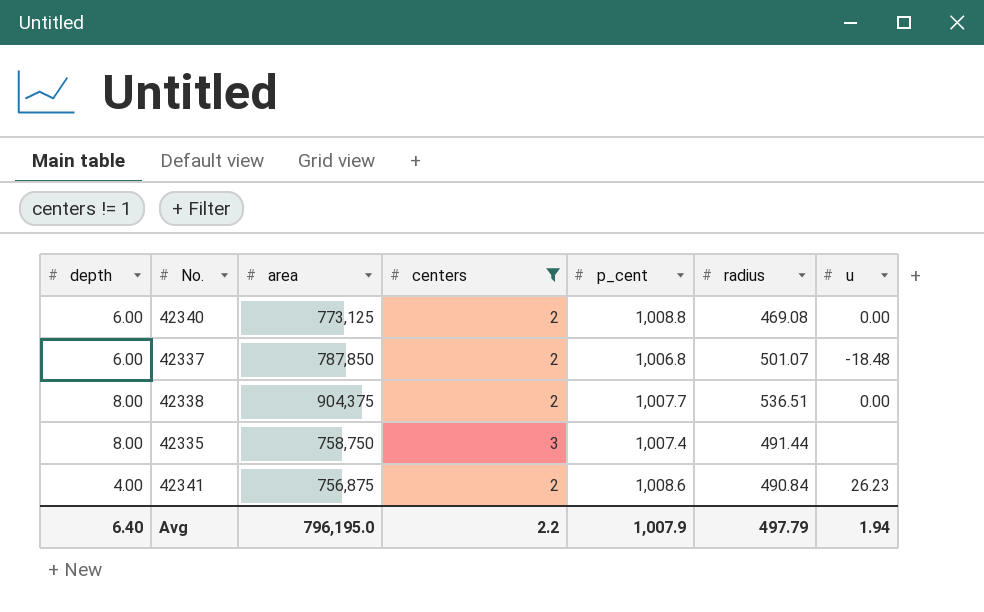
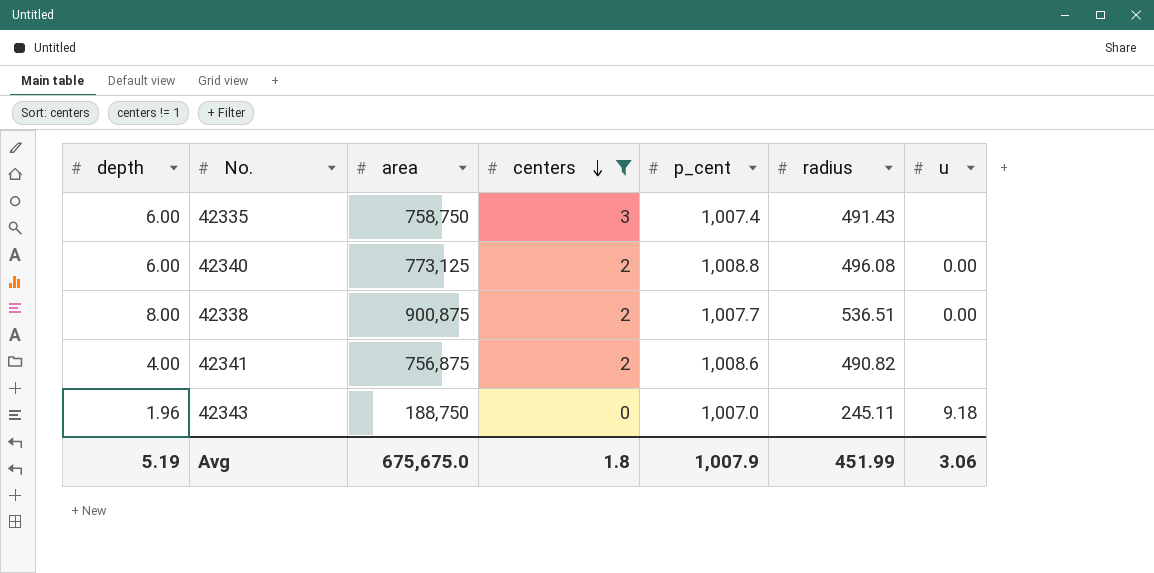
row order: none -> centers descending
row 42337: 6.00 | 787,850 | 2 | 1,006.8 | 501.07 | -18.48 -> none
42335 | depth: 8.00 -> 6.00
42335 | radius: 491.44 -> 491.43
42340 | radius: 469.08 -> 496.08
42338 | area: 904,375 -> 900,875
42341 | radius: 490.84 -> 490.82
42341 | u: 26.23 -> none
row 42343: none -> 1.96 | 188,750 | 0 | 1,007.0 | 245.11 | 9.18
Avg | depth: 6.40 -> 5.19
Avg | area: 796,195.0 -> 675,675.0
Avg | centers: 2.2 -> 1.8
Avg | radius: 497.79 -> 451.99
Avg | u: 1.94 -> 3.06

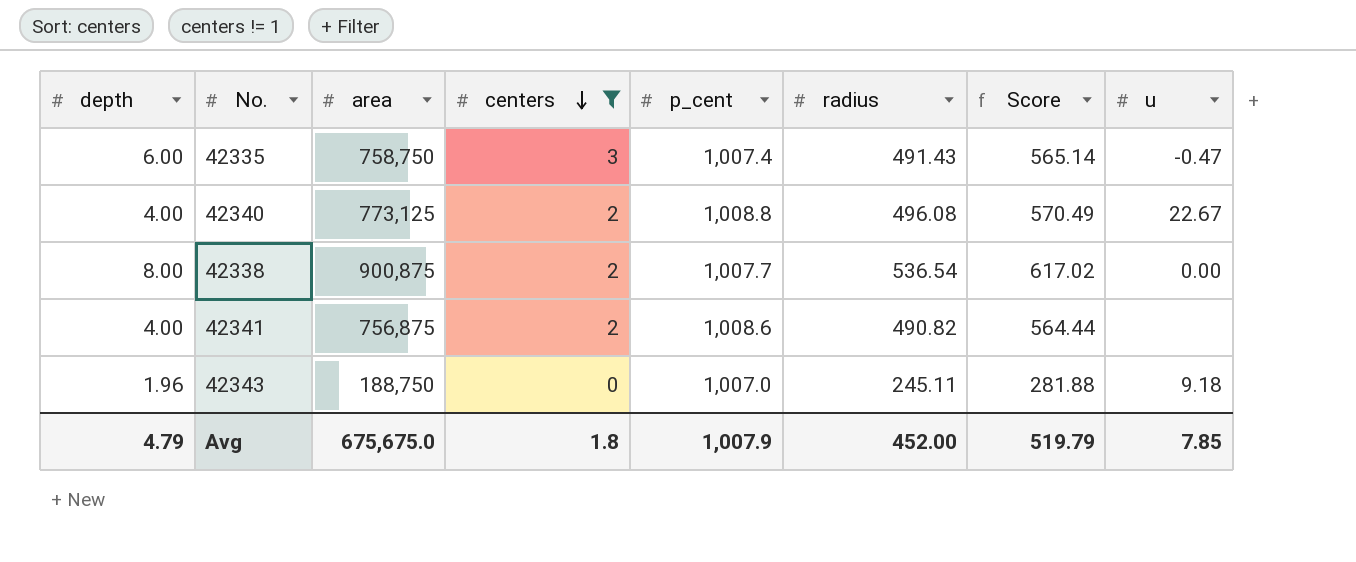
column Score | formula: none -> [radius] * 1.15
42335 | u: none -> -0.47
42340 | depth: 6.00 -> 4.00
42340 | u: 0.00 -> 22.67
42338 | radius: 536.51 -> 536.54
Avg | depth: 5.19 -> 4.79
Avg | radius: 451.99 -> 452.00
Avg | u: 3.06 -> 7.85

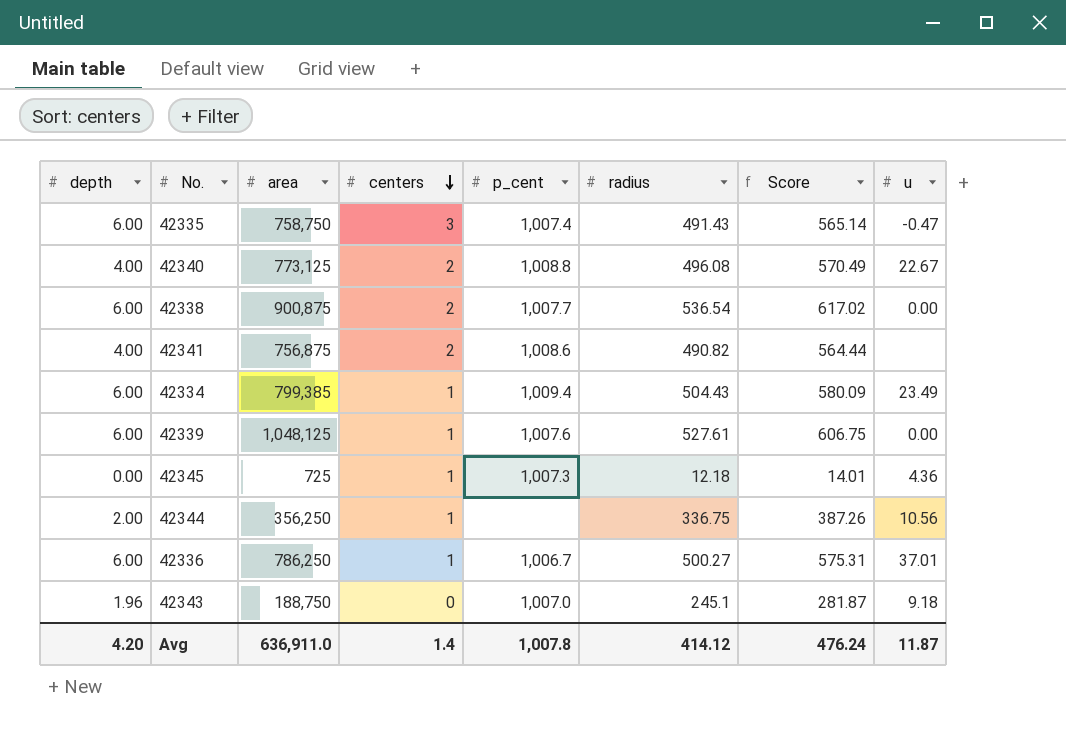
filter: centers != 1 -> none
42338 | depth: 8.00 -> 6.00
42343 | radius: 245.11 -> 245.1
42343 | Score: 281.88 -> 281.87
Avg | depth: 4.79 -> 4.20
Avg | area: 675,675.0 -> 636,911.0
Avg | centers: 1.8 -> 1.4
Avg | p_cent: 1,007.9 -> 1,007.8
Avg | radius: 452.00 -> 414.12
Avg | Score: 519.79 -> 476.24
Avg | u: 7.85 -> 11.87

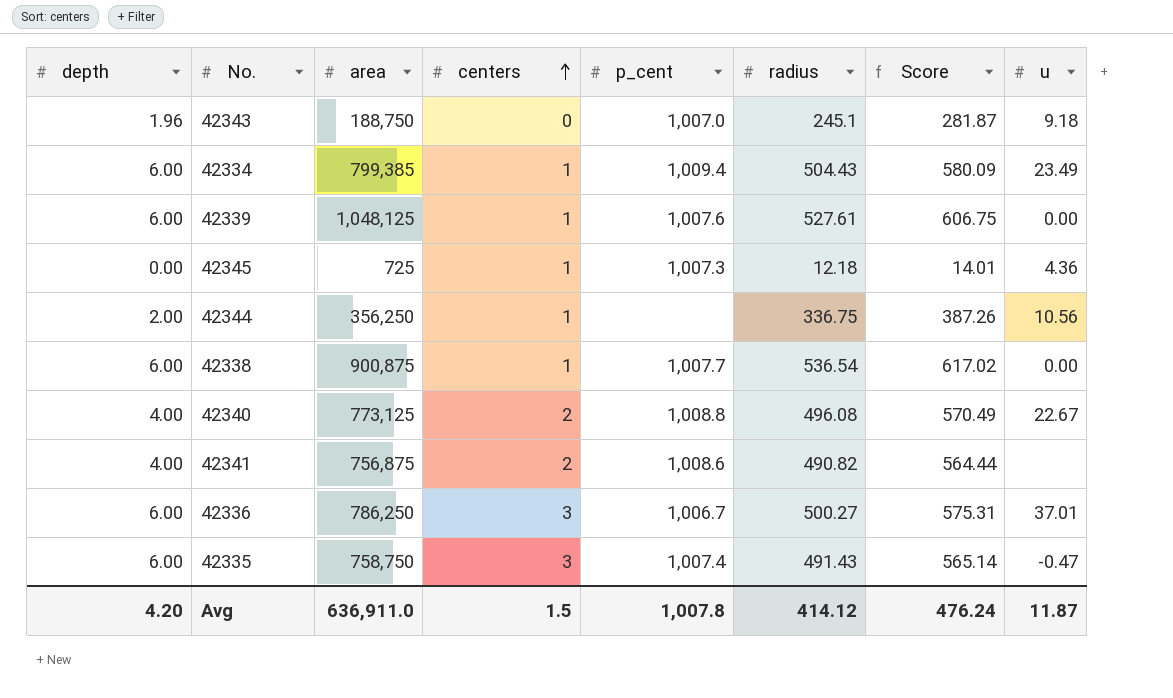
row order: centers descending -> centers ascending
42338 | centers: 2 -> 1
42336 | centers: 1 -> 3
Avg | centers: 1.4 -> 1.5

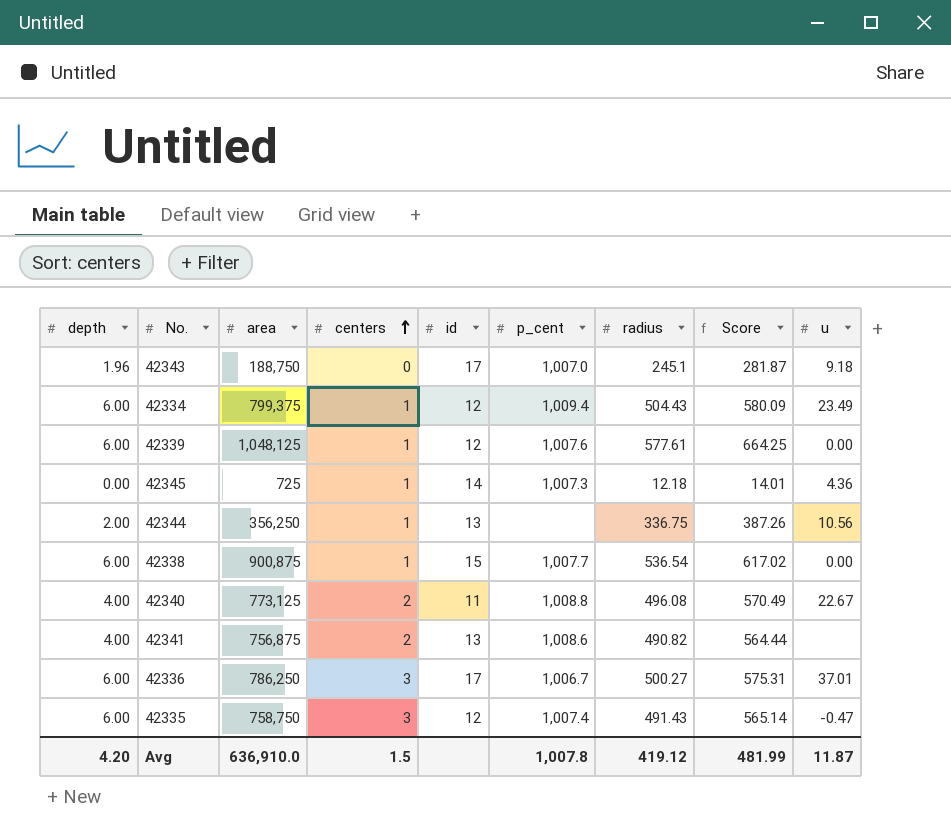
column id | position: none -> 5
42334 | area: 799,385 -> 799,375
42339 | radius: 527.61 -> 577.61
42339 | Score: 606.75 -> 664.25
Avg | area: 636,911.0 -> 636,910.0
Avg | radius: 414.12 -> 419.12
Avg | Score: 476.24 -> 481.99

